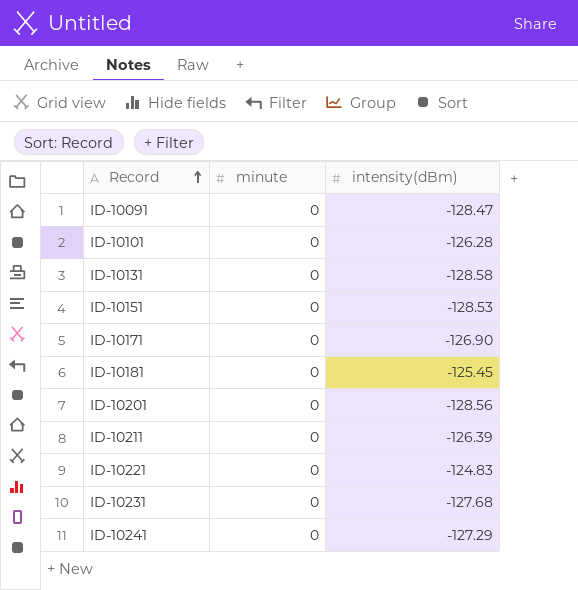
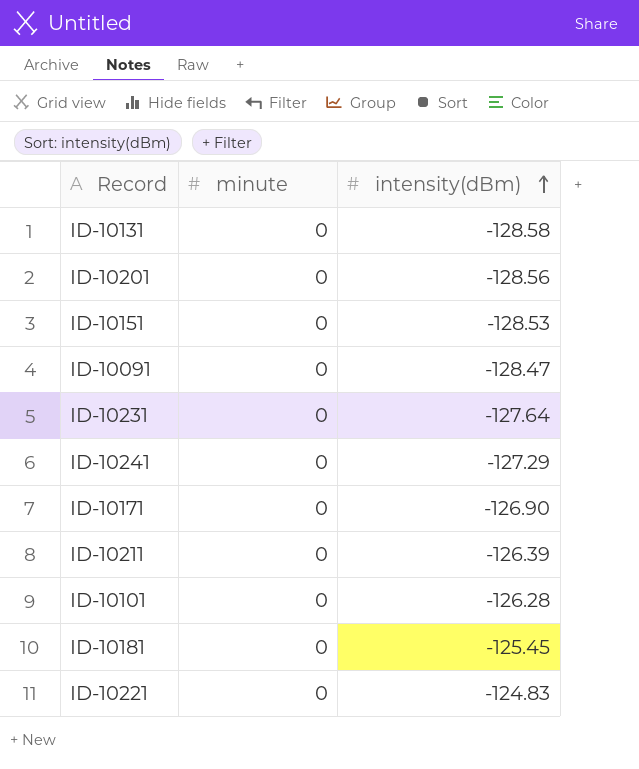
row order: Record ascending -> intensity(dBm) ascending
ID-10231 | intensity(dBm): -127.68 -> -127.64

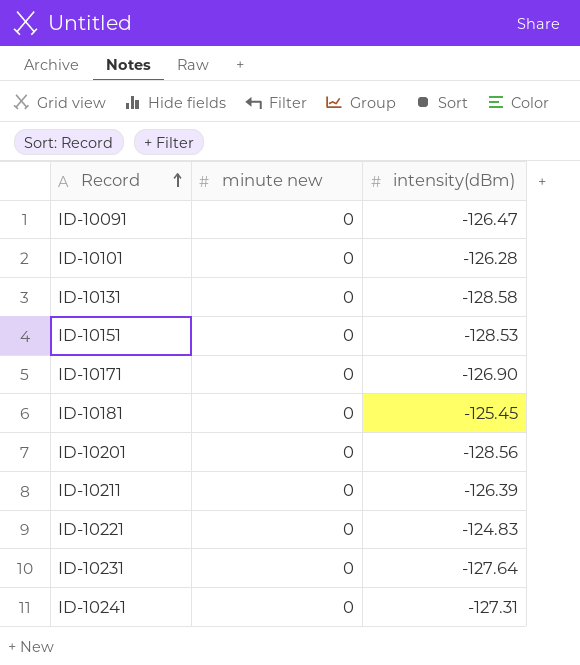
row order: intensity(dBm) ascending -> Record ascending
column name: minute -> minute new
ID-10091 | intensity(dBm): -128.47 -> -126.47
ID-10241 | intensity(dBm): -127.29 -> -127.31

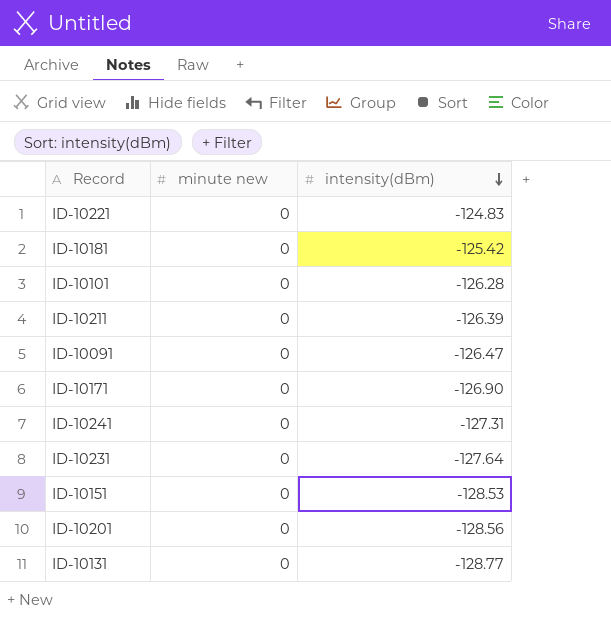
row order: Record ascending -> intensity(dBm) descending
ID-10181 | intensity(dBm): -125.45 -> -125.42
ID-10131 | intensity(dBm): -128.58 -> -128.77

